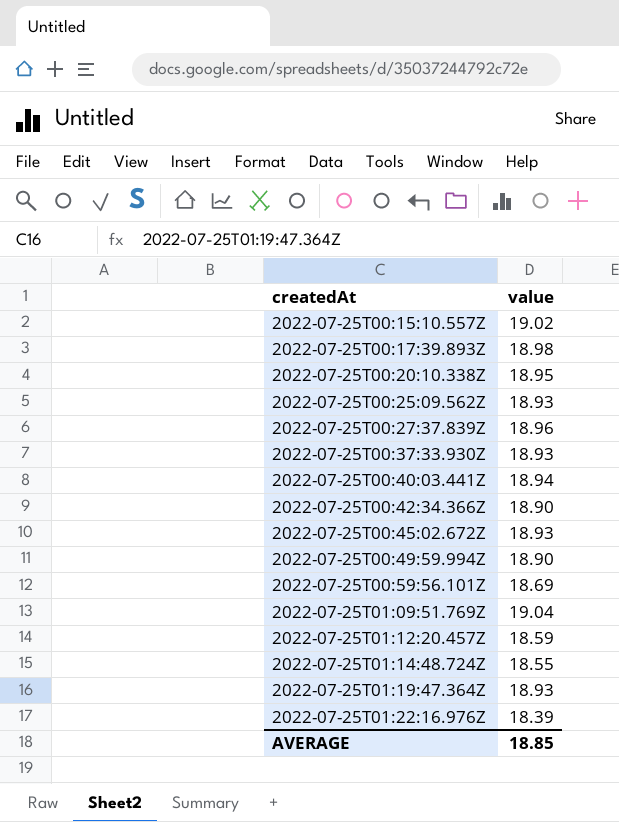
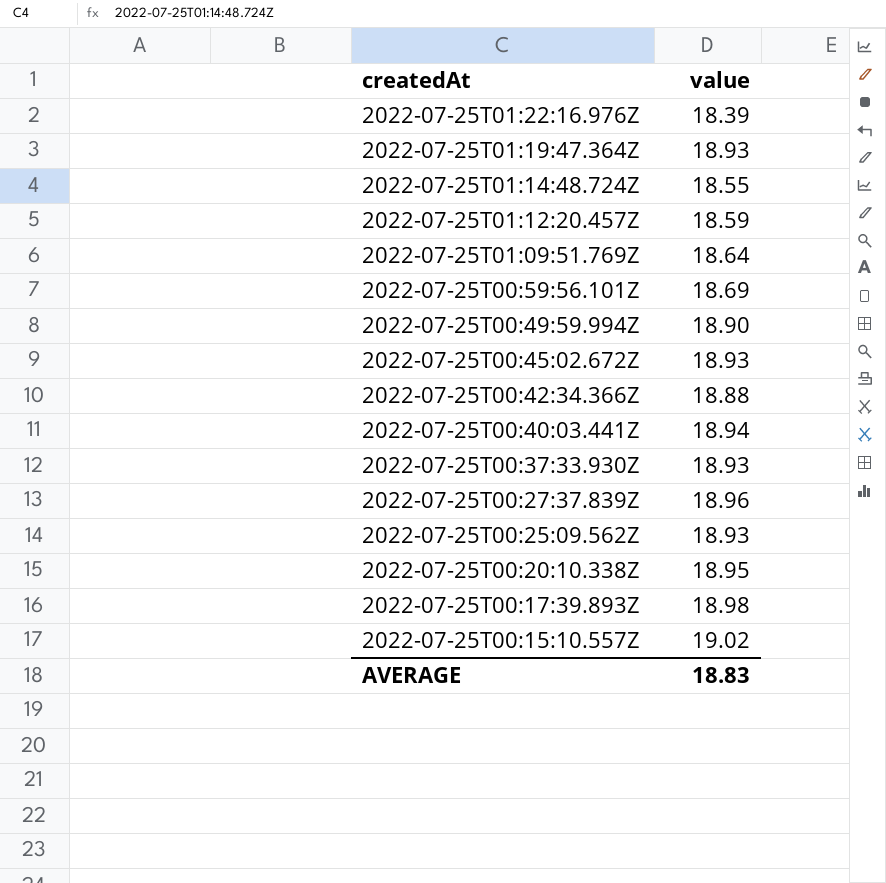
row order: createdAt ascending -> createdAt descending
2022-07-25T01:09:51.769Z | value: 19.04 -> 18.64
2022-07-25T00:42:34.366Z | value: 18.90 -> 18.88
AVERAGE | value: 18.85 -> 18.83

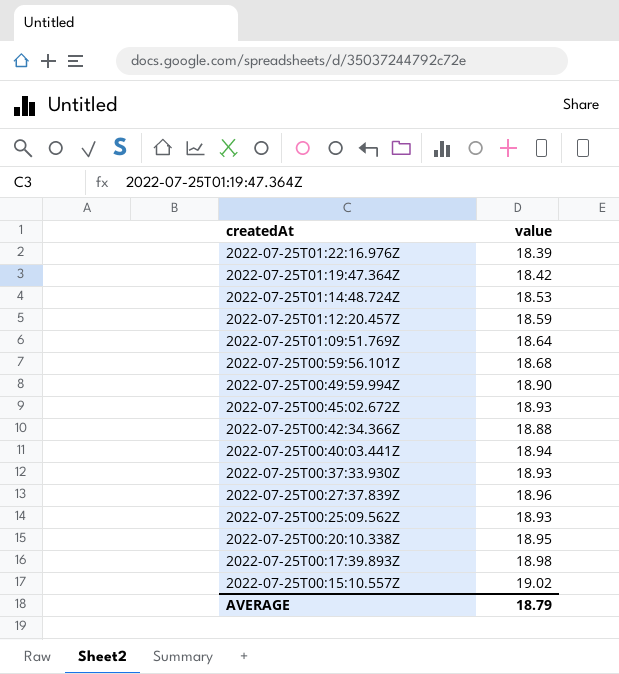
2022-07-25T01:19:47.364Z | value: 18.93 -> 18.42
2022-07-25T01:14:48.724Z | value: 18.55 -> 18.53
2022-07-25T00:59:56.101Z | value: 18.69 -> 18.68
AVERAGE | value: 18.83 -> 18.79

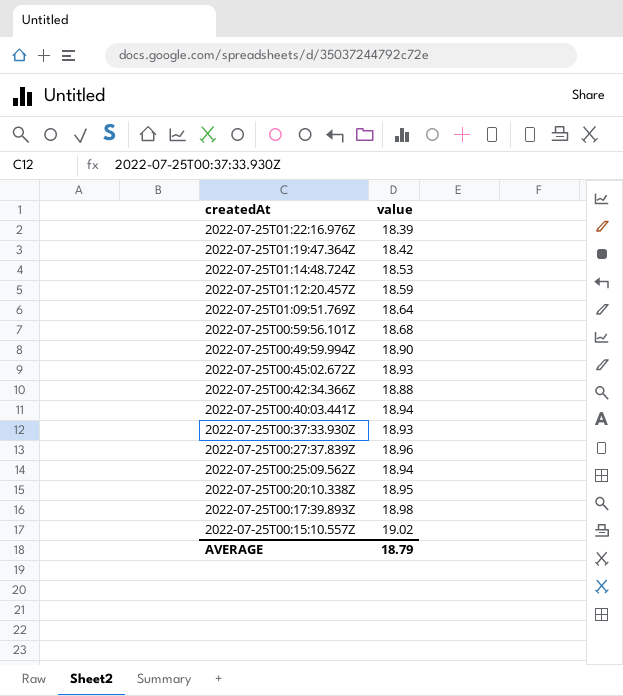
2022-07-25T00:25:09.562Z | value: 18.93 -> 18.94

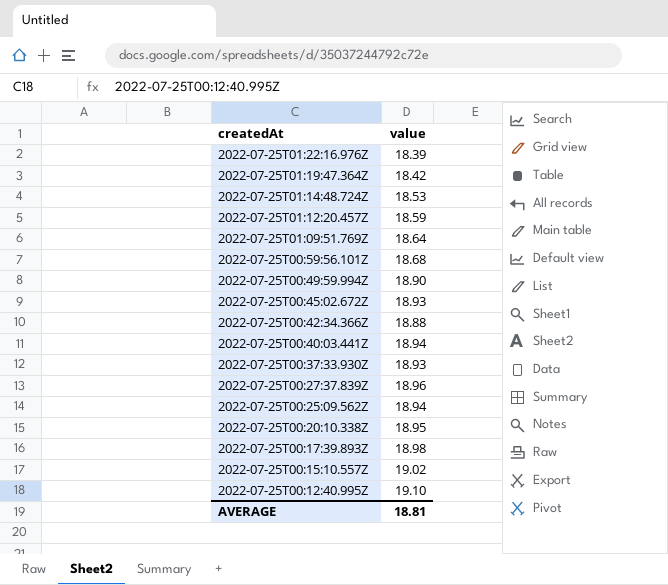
row 2022-07-25T00:12:40.995Z: none -> 19.10
AVERAGE | value: 18.79 -> 18.81

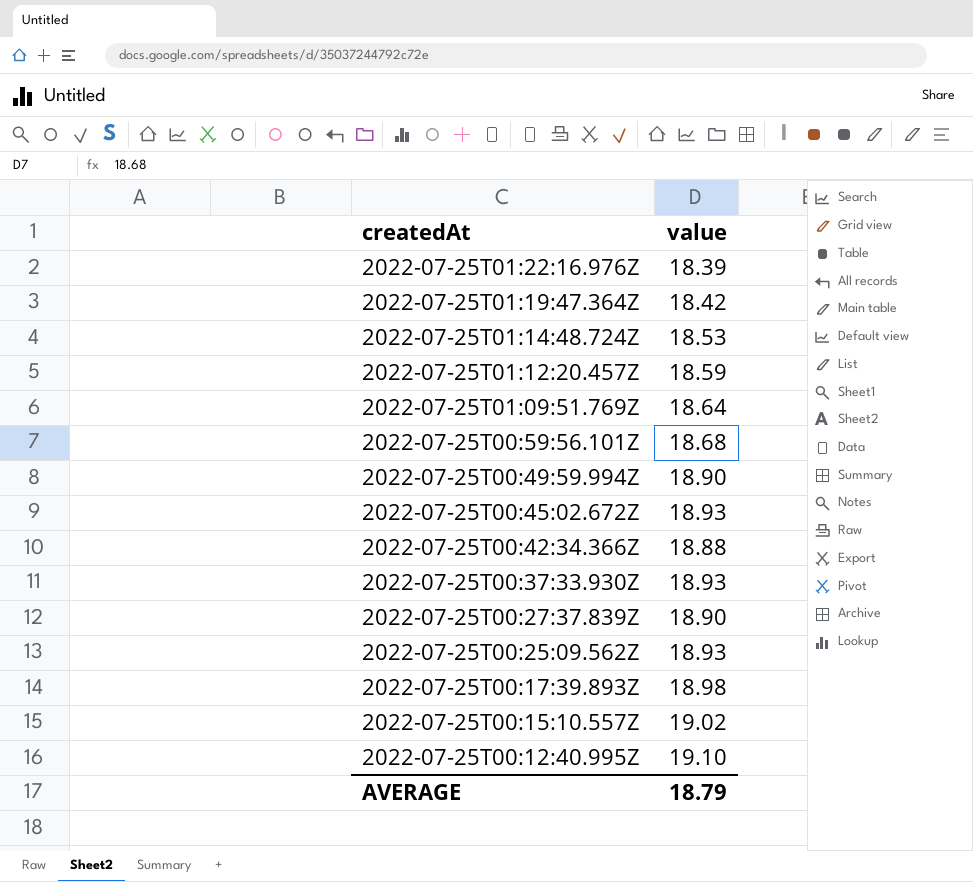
row 2022-07-25T00:40:03.441Z: 18.94 -> none
row 2022-07-25T00:20:10.338Z: 18.95 -> none
2022-07-25T00:27:37.839Z | value: 18.96 -> 18.90
2022-07-25T00:25:09.562Z | value: 18.94 -> 18.93
AVERAGE | value: 18.81 -> 18.79

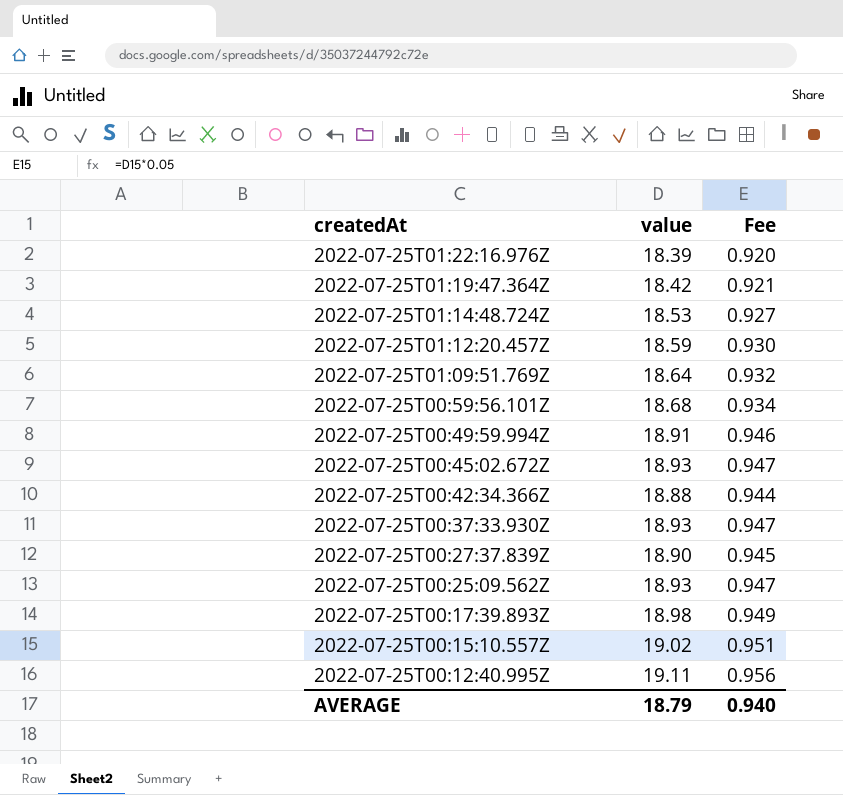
column Fee | formula: none -> [value] * 0.05
2022-07-25T00:49:59.994Z | value: 18.90 -> 18.91
2022-07-25T00:12:40.995Z | value: 19.10 -> 19.11

